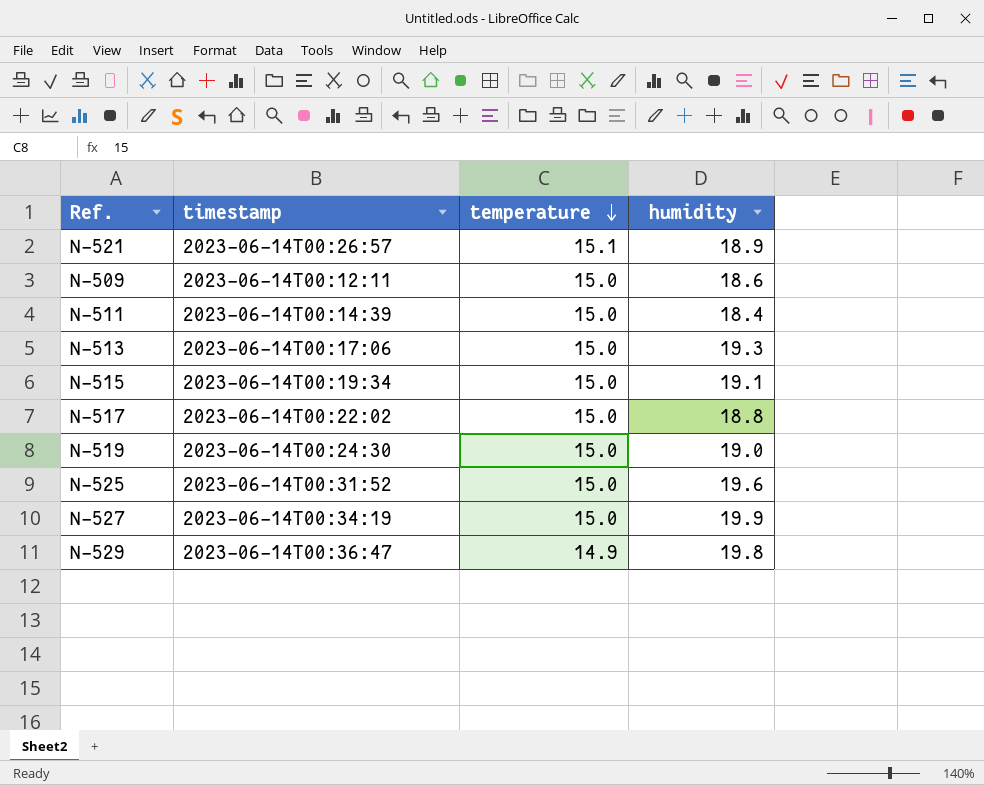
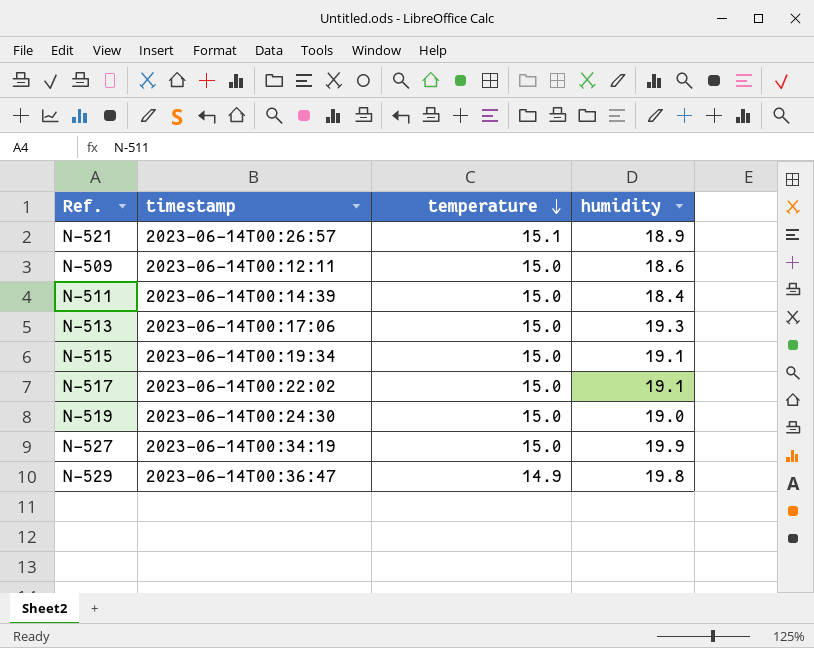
row N-525: 2023-06-14T00:31:52 | 15.0 | 19.6 -> none
N-517 | humidity: 18.8 -> 19.1

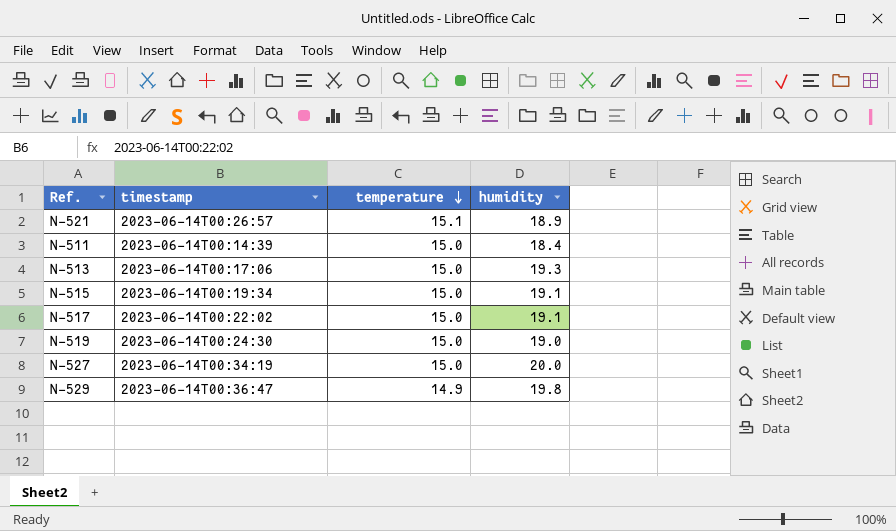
row N-509: 2023-06-14T00:12:11 | 15.0 | 18.6 -> none
N-527 | humidity: 19.9 -> 20.0

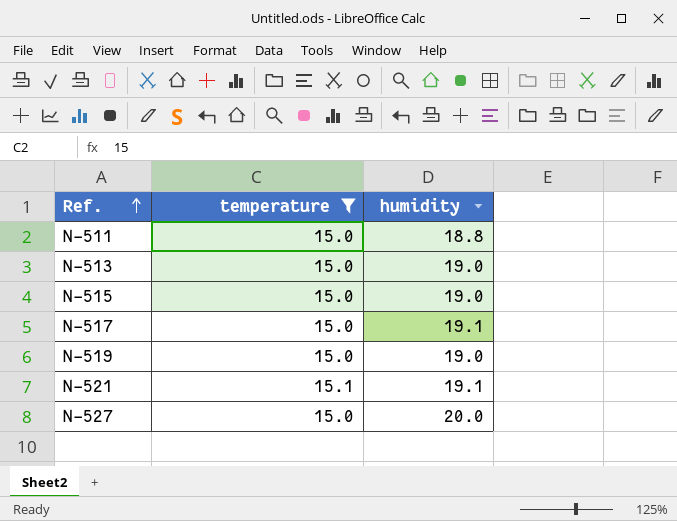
filter: none -> temperature != 14.9
row order: temperature descending -> Ref. ascending
column timestamp | position: 2 -> none
N-511 | humidity: 18.4 -> 18.8
N-513 | humidity: 19.3 -> 19.0
N-515 | humidity: 19.1 -> 19.0
N-521 | humidity: 18.9 -> 19.1

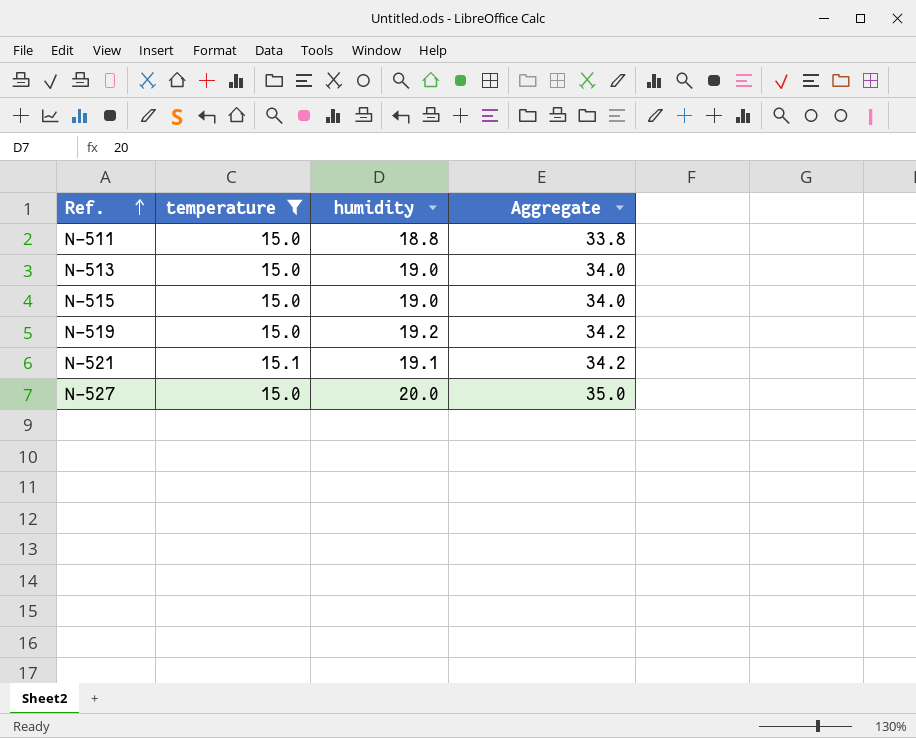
column Aggregate | formula: none -> [temperature] + [humidity]
row N-517: 15.0 | 19.1 -> none
N-519 | humidity: 19.0 -> 19.2

